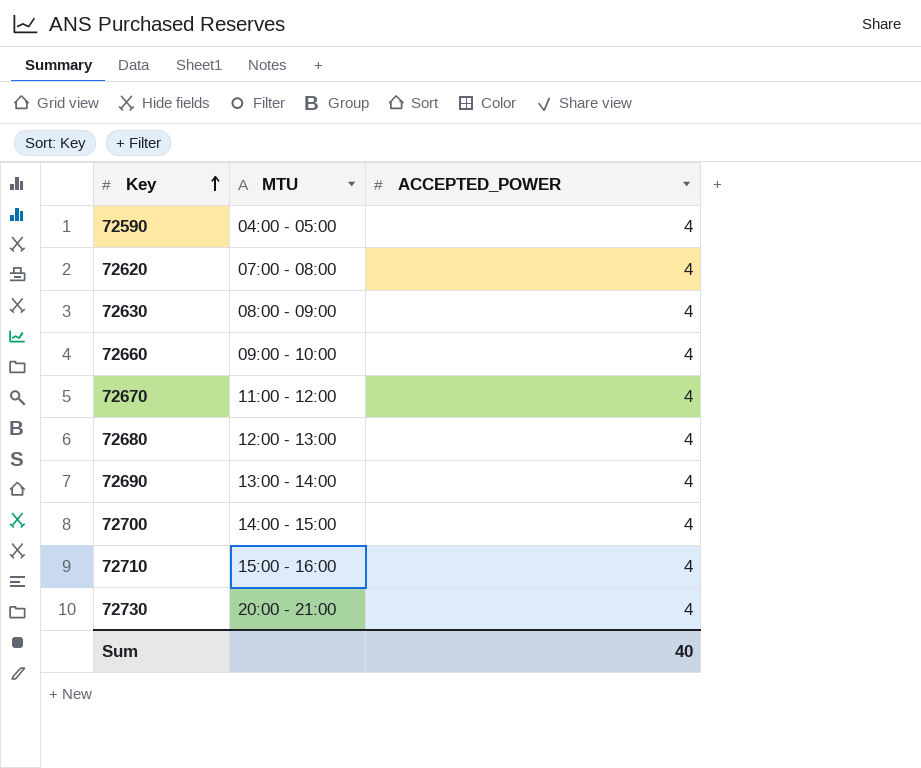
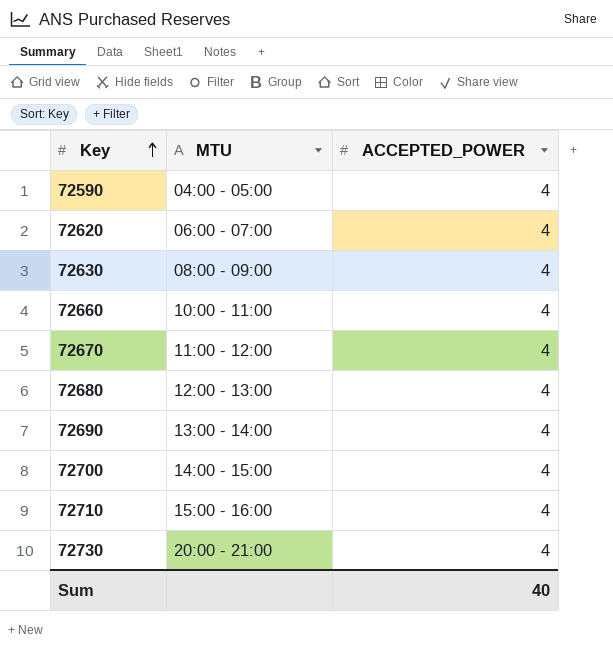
72620 | MTU: 07:00 - 08:00 -> 06:00 - 07:00
72660 | MTU: 09:00 - 10:00 -> 10:00 - 11:00

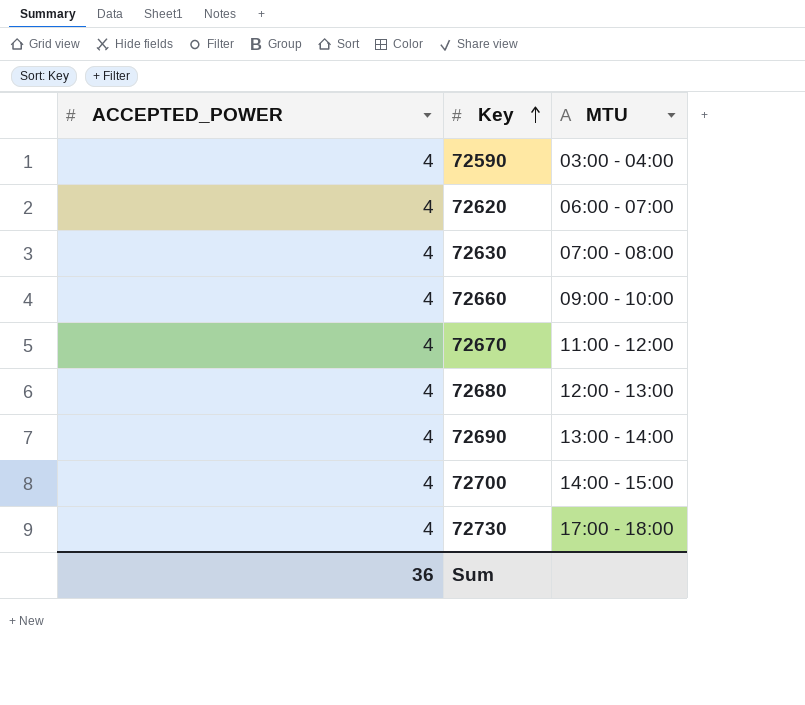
column ACCEPTED_POWER | position: 3 -> 1
row 72710: 15:00 - 16:00 | 4 -> none
72590 | MTU: 04:00 - 05:00 -> 03:00 - 04:00
72630 | MTU: 08:00 - 09:00 -> 07:00 - 08:00
72660 | MTU: 10:00 - 11:00 -> 09:00 - 10:00
72730 | MTU: 20:00 - 21:00 -> 17:00 - 18:00
Sum | ACCEPTED_POWER: 40 -> 36

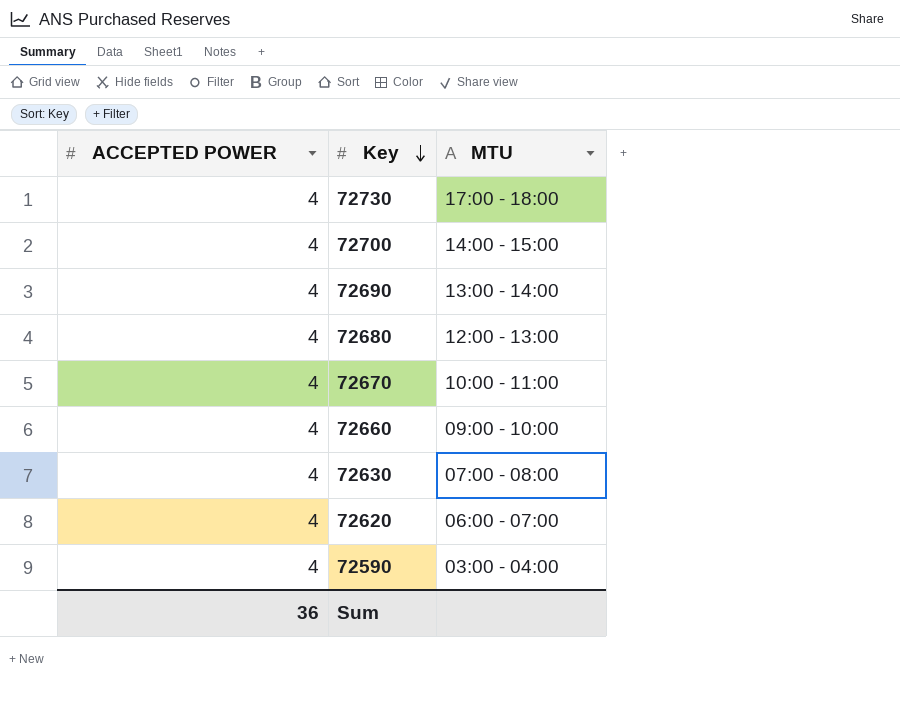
row order: Key ascending -> Key descending
column name: ACCEPTED_POWER -> ACCEPTED POWER
72670 | MTU: 11:00 - 12:00 -> 10:00 - 11:00

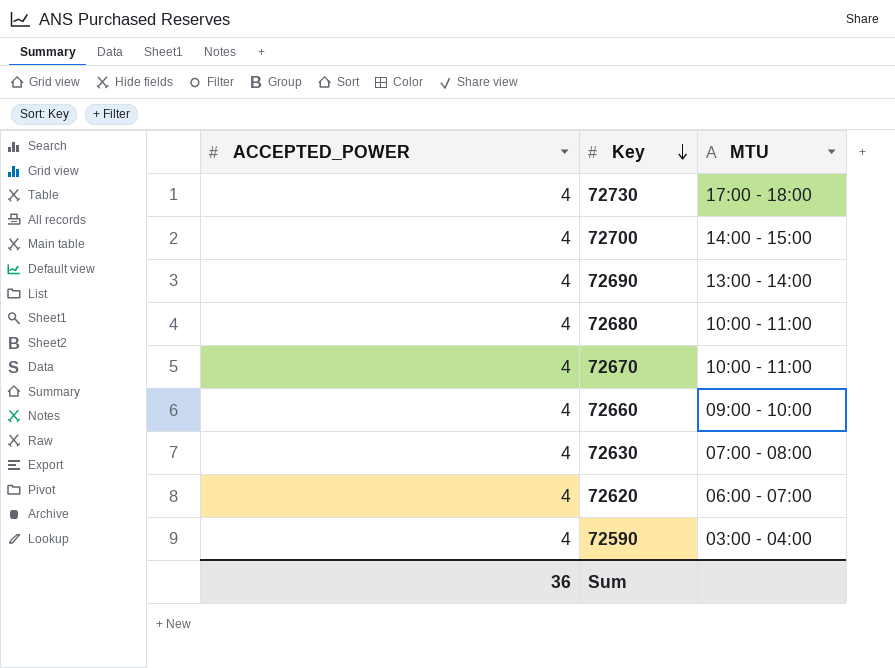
column name: ACCEPTED POWER -> ACCEPTED_POWER
72680 | MTU: 12:00 - 13:00 -> 10:00 - 11:00

